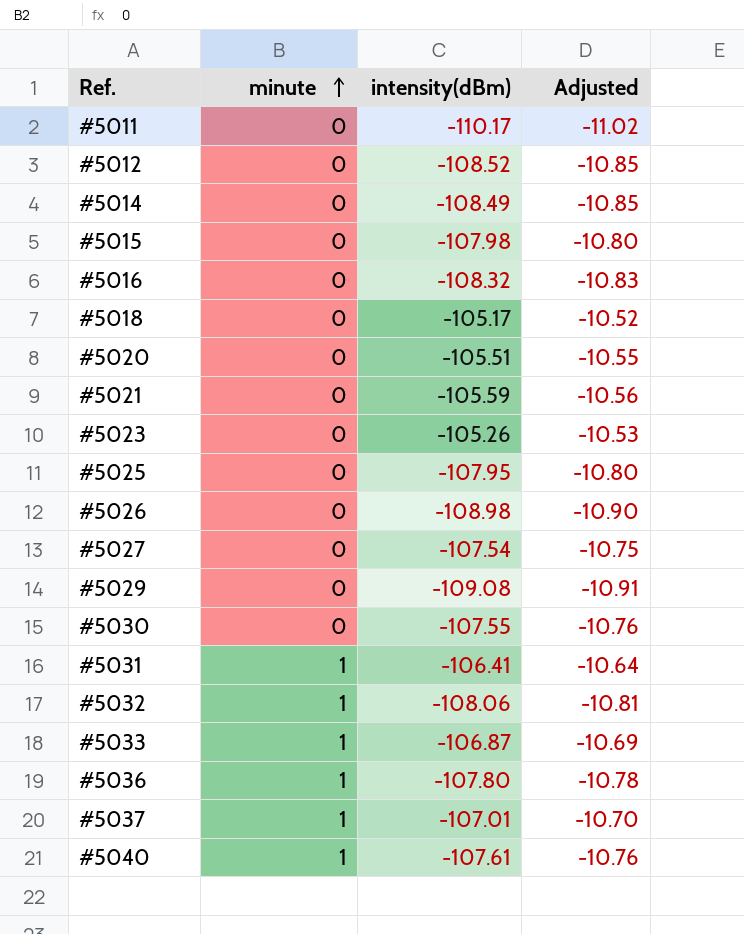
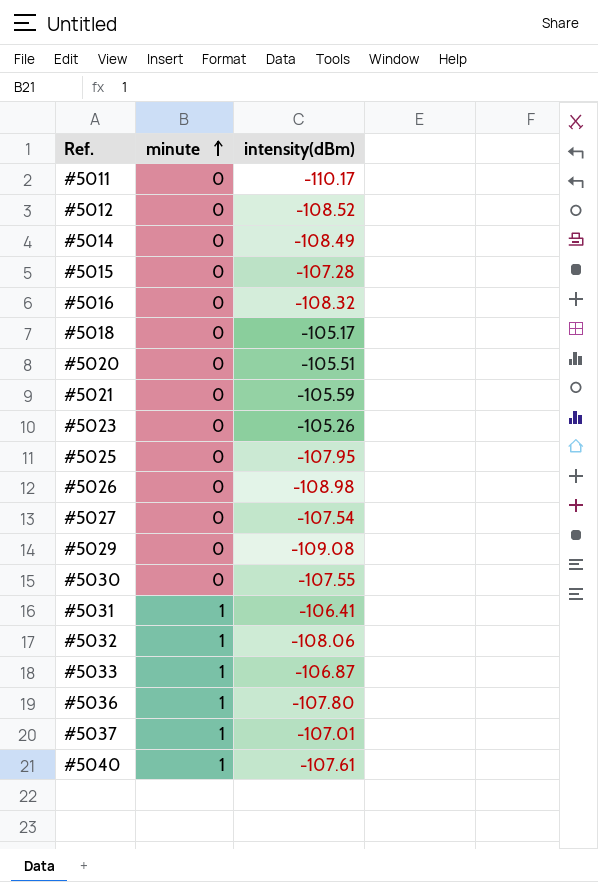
column Adjusted | formula: [intensity(dBm)] * 0.1 -> none
#5015 | intensity(dBm): -107.98 -> -107.28

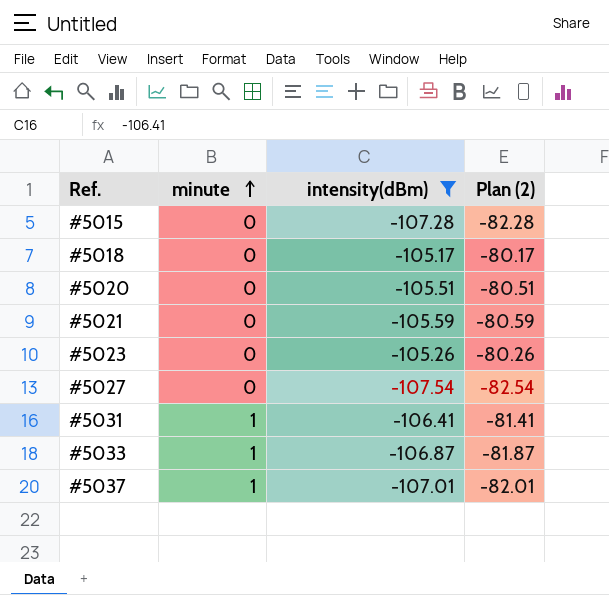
filter: none -> intensity(dBm) >= -107.54
column Plan (2) | formula: none -> [intensity(dBm)] + 25

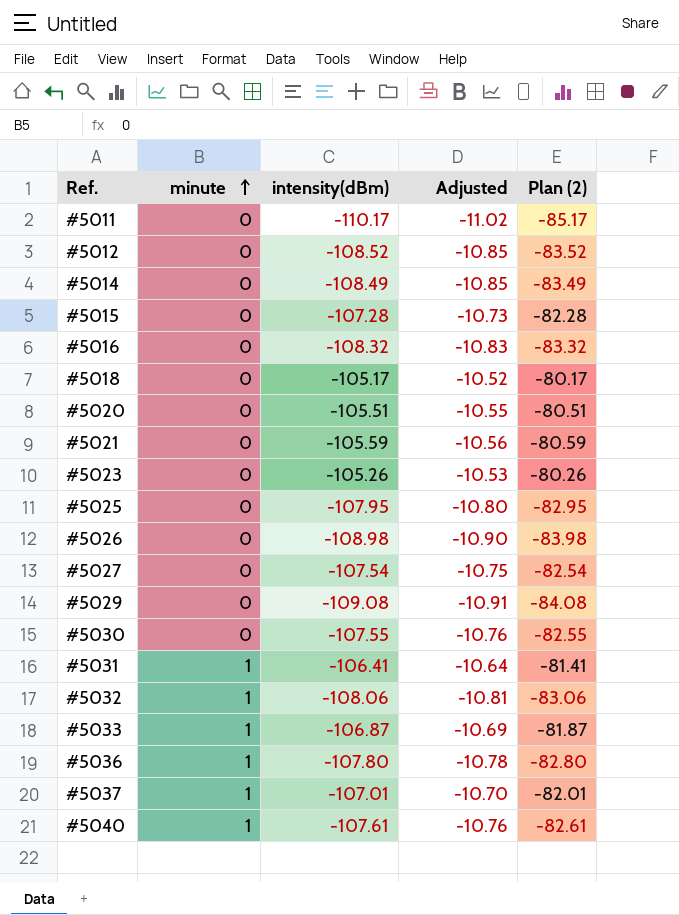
filter: intensity(dBm) >= -107.54 -> none
column Adjusted | formula: none -> [intensity(dBm)] * 0.1

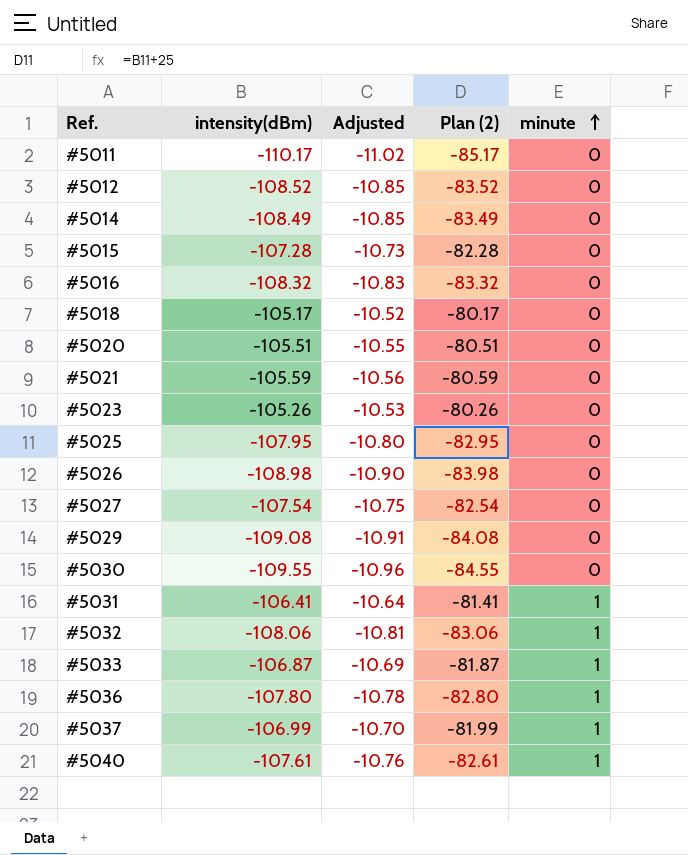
column minute | position: 2 -> 5
#5030 | intensity(dBm): -107.55 -> -109.55
#5030 | Adjusted: -10.76 -> -10.96
#5030 | Plan (2): -82.55 -> -84.55
#5037 | intensity(dBm): -107.01 -> -106.99
#5037 | Plan (2): -82.01 -> -81.99

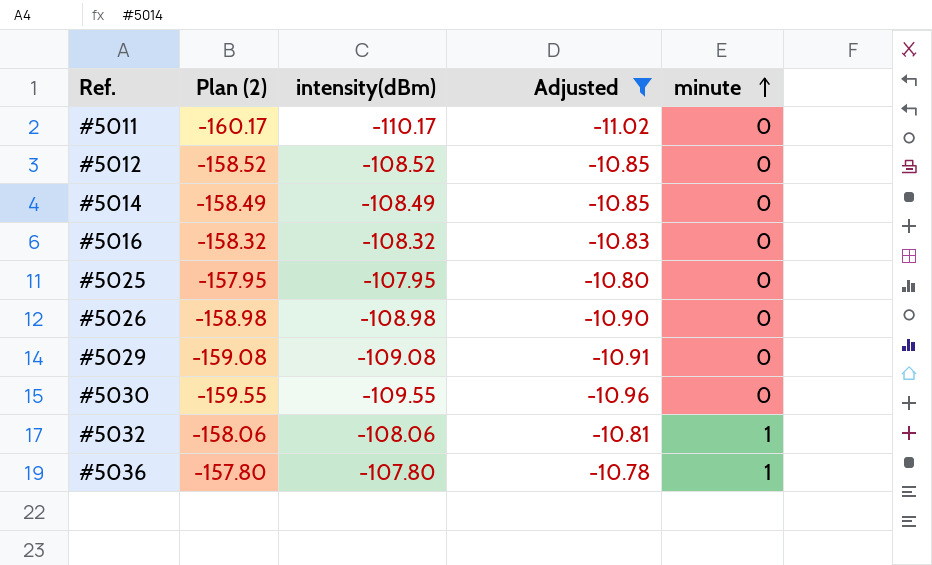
filter: none -> Adjusted <= -10.78
column Plan (2) | formula: [intensity(dBm)] + 25 -> [intensity(dBm)] - 50
column Plan (2) | position: 4 -> 2

